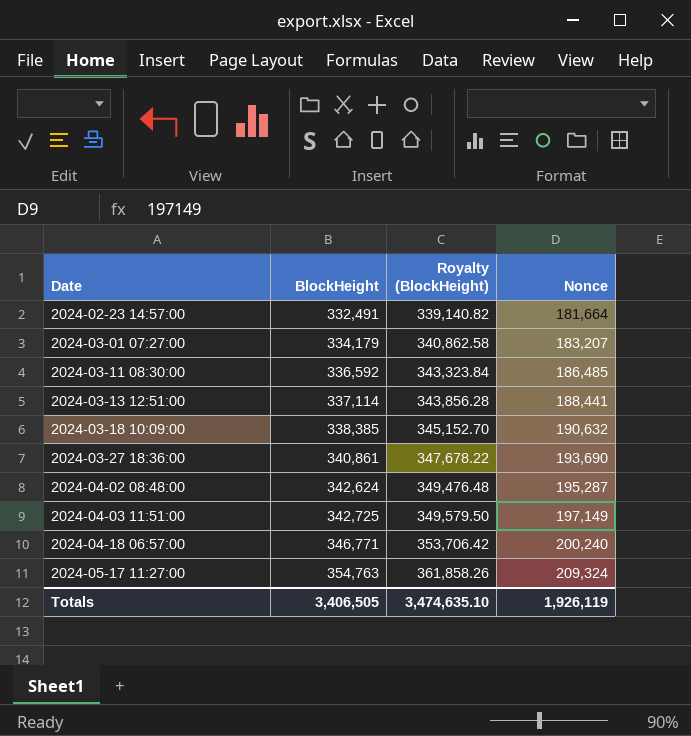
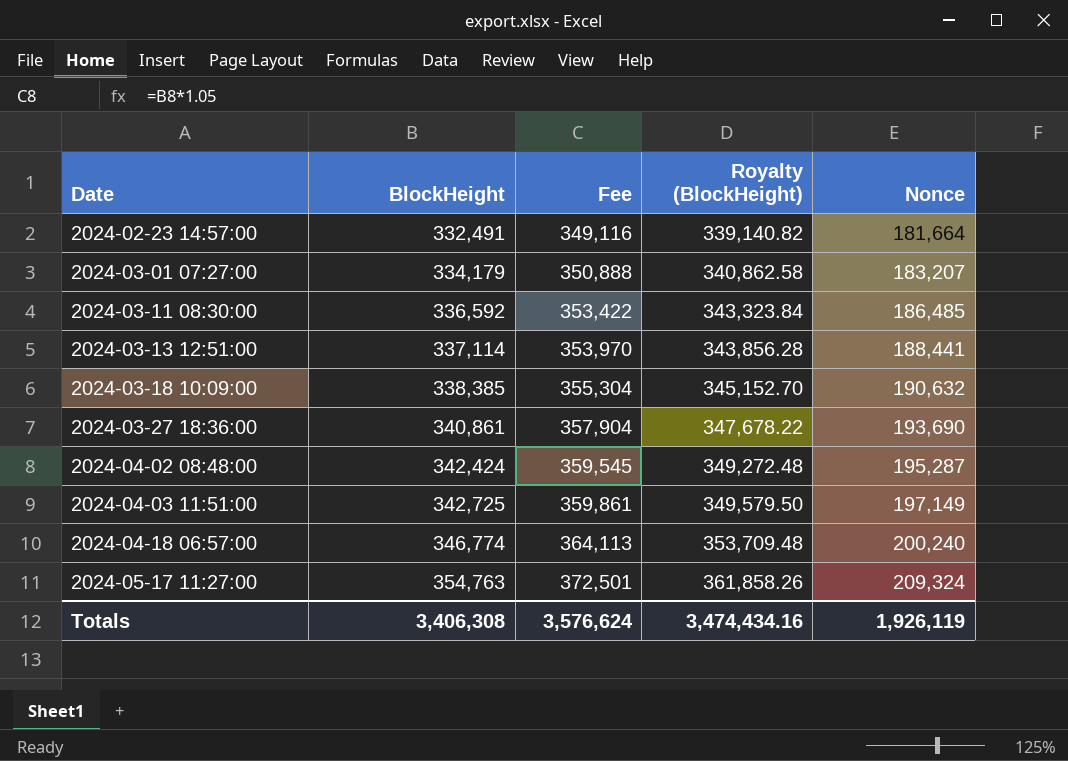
column Fee | formula: none -> [BlockHeight] * 1.05
2024-04-02 08:48:00 | BlockHeight: 342,624 -> 342,424
2024-04-02 08:48:00 | Royalty (BlockHeight): 349,476.48 -> 349,272.48
2024-04-18 06:57:00 | BlockHeight: 346,771 -> 346,774
2024-04-18 06:57:00 | Royalty (BlockHeight): 353,706.42 -> 353,709.48
Totals | BlockHeight: 3,406,505 -> 3,406,308
Totals | Royalty (BlockHeight): 3,474,635.10 -> 3,474,434.16

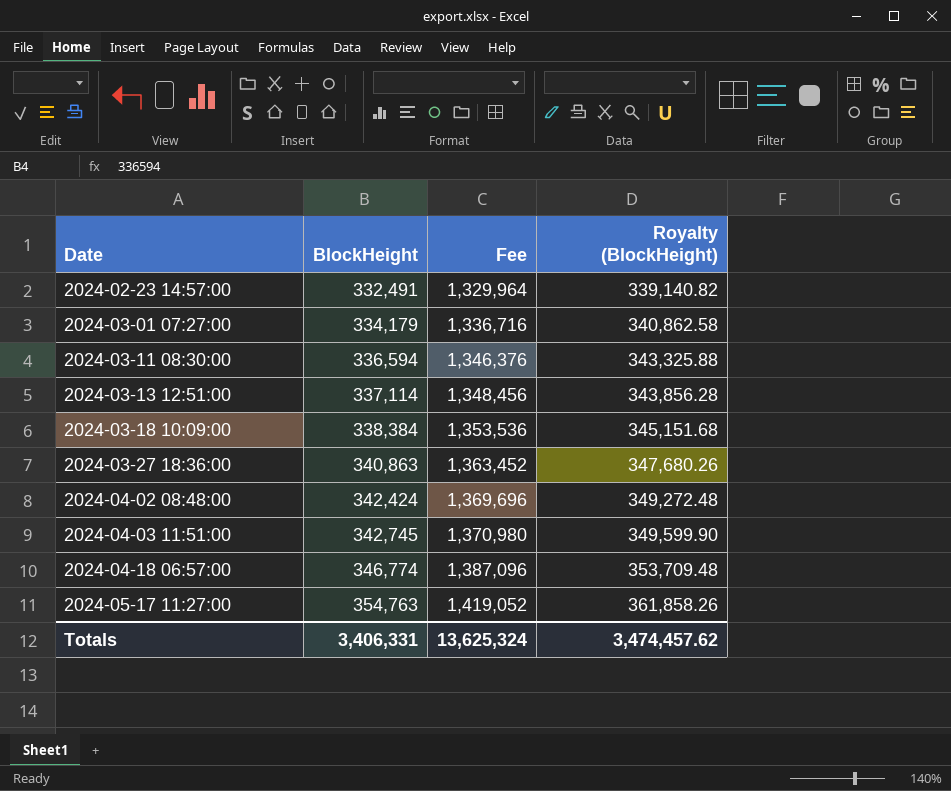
column Nonce | position: 5 -> none
column Fee | formula: [BlockHeight] * 1.05 -> [BlockHeight] * 4
2024-03-11 08:30:00 | BlockHeight: 336,592 -> 336,594
2024-03-11 08:30:00 | Royalty (BlockHeight): 343,323.84 -> 343,325.88
2024-03-18 10:09:00 | BlockHeight: 338,385 -> 338,384
2024-03-18 10:09:00 | Royalty (BlockHeight): 345,152.70 -> 345,151.68
2024-03-27 18:36:00 | BlockHeight: 340,861 -> 340,863
2024-03-27 18:36:00 | Royalty (BlockHeight): 347,678.22 -> 347,680.26
2024-04-03 11:51:00 | BlockHeight: 342,725 -> 342,745
2024-04-03 11:51:00 | Royalty (BlockHeight): 349,579.50 -> 349,599.90
Totals | BlockHeight: 3,406,308 -> 3,406,331
Totals | Fee: 3,576,624 -> 13,625,324
Totals | Royalty (BlockHeight): 3,474,434.16 -> 3,474,457.62

